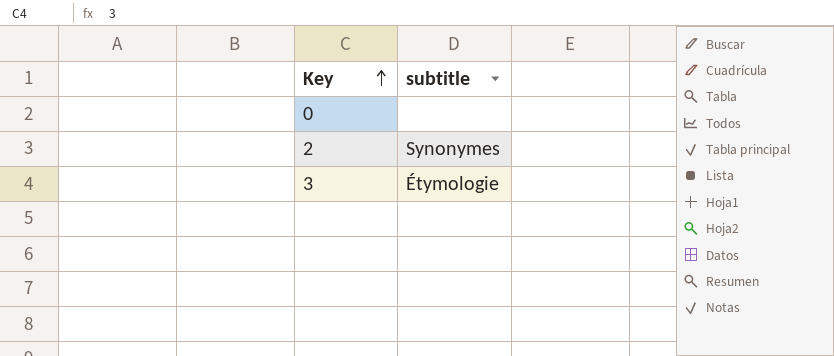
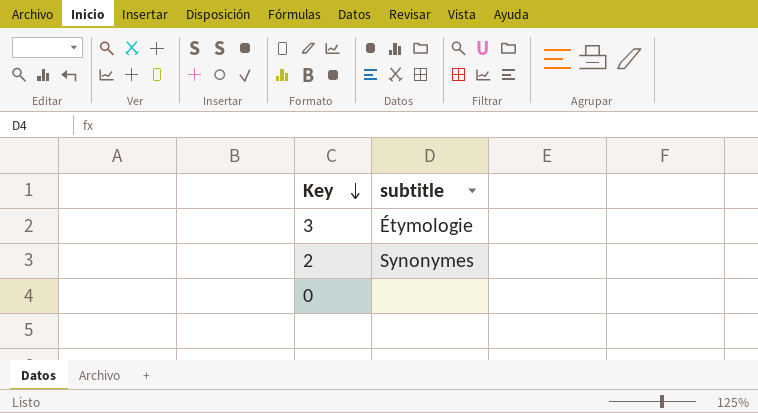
row order: Key ascending -> Key descending

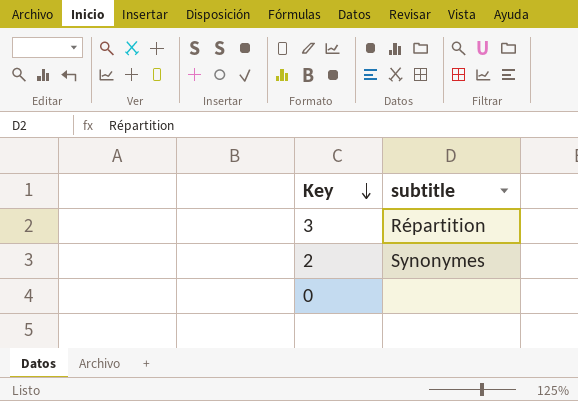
3 | subtitle: Étymologie -> Répartition

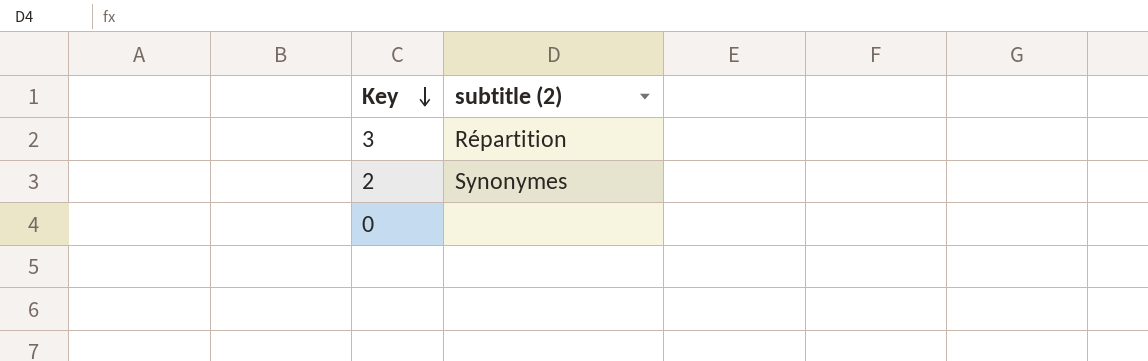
column name: subtitle -> subtitle (2)

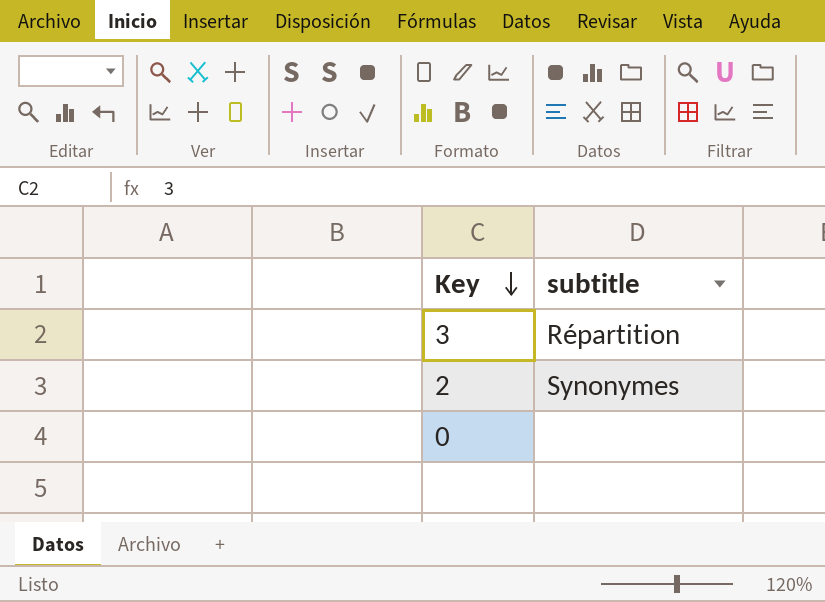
column name: subtitle (2) -> subtitle

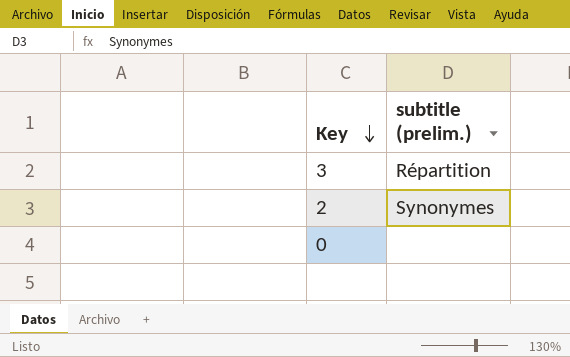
column name: subtitle -> subtitle (prelim.)

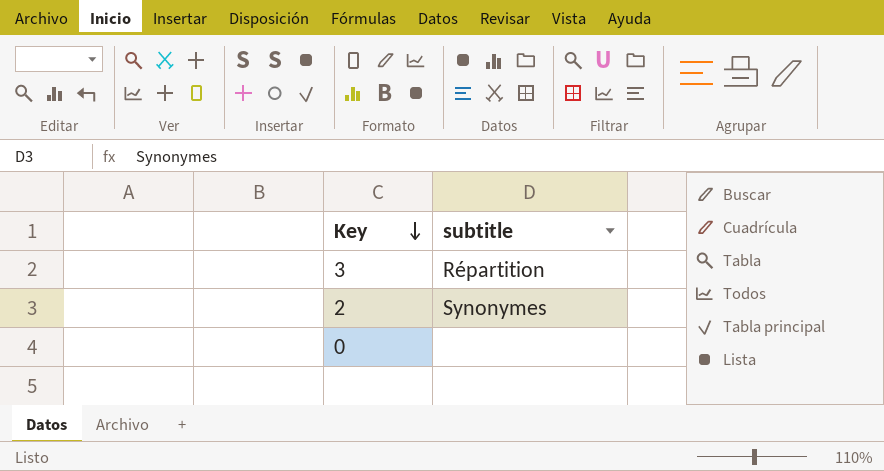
column name: subtitle (prelim.) -> subtitle

